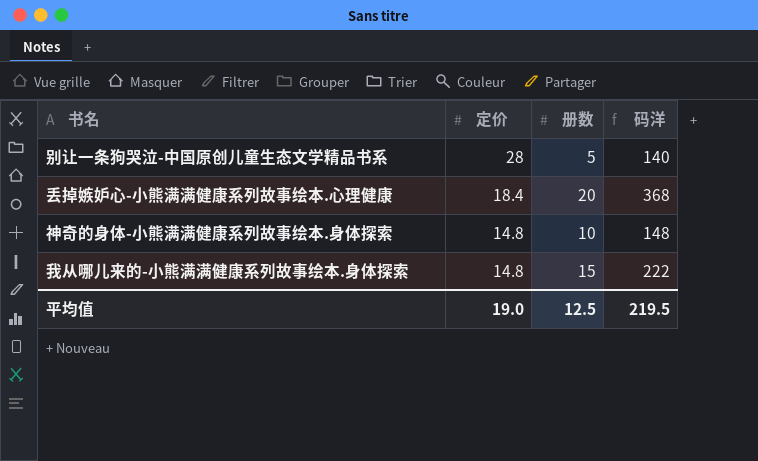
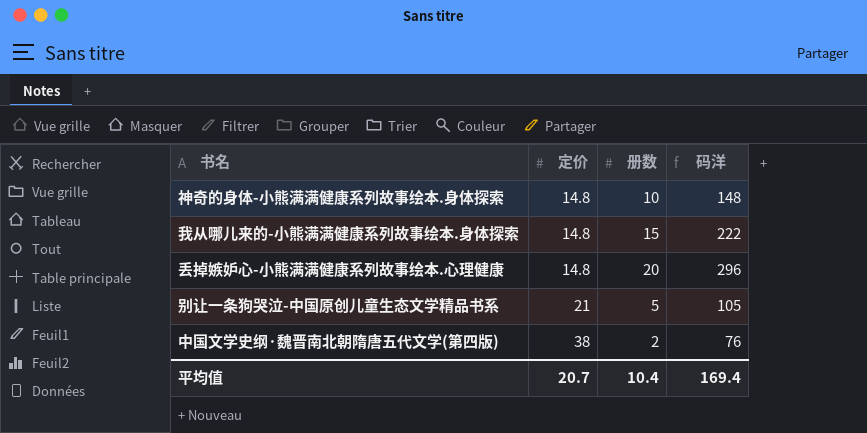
row order: 定价 descending -> 定价 ascending
丢掉嫉妒心-小熊满满健康系列故事绘本.心理健康 | 定价: 18.4 -> 14.8
丢掉嫉妒心-小熊满满健康系列故事绘本.心理健康 | 码洋: 368 -> 296
别让一条狗哭泣-中国原创儿童生态文学精品书系 | 定价: 28 -> 21
别让一条狗哭泣-中国原创儿童生态文学精品书系 | 码洋: 140 -> 105
row 中国文学史纲·魏晋南北朝隋唐五代文学(第四版): none -> 38 | 2 | 76
平均值 | 定价: 19.0 -> 20.7
平均值 | 册数: 12.5 -> 10.4
平均值 | 码洋: 219.5 -> 169.4

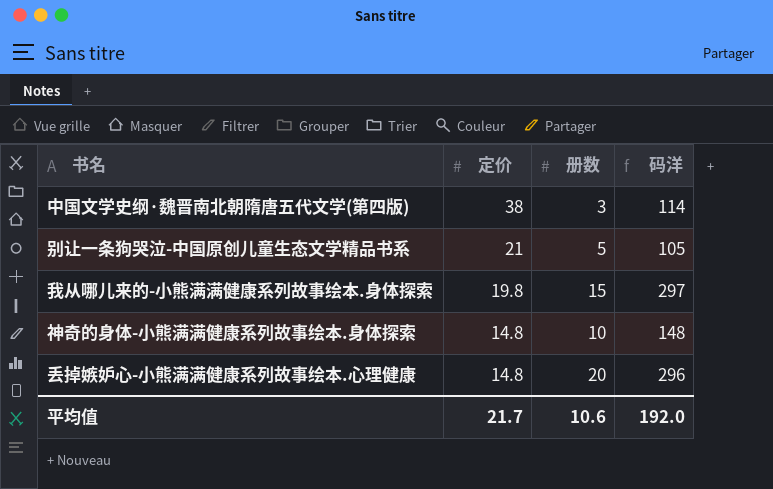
row order: 定价 ascending -> 定价 descending
中国文学史纲·魏晋南北朝隋唐五代文学(第四版) | 册数: 2 -> 3
中国文学史纲·魏晋南北朝隋唐五代文学(第四版) | 码洋: 76 -> 114
我从哪儿来的-小熊满满健康系列故事绘本.身体探索 | 定价: 14.8 -> 19.8
我从哪儿来的-小熊满满健康系列故事绘本.身体探索 | 码洋: 222 -> 297
平均值 | 定价: 20.7 -> 21.7
平均值 | 册数: 10.4 -> 10.6
平均值 | 码洋: 169.4 -> 192.0

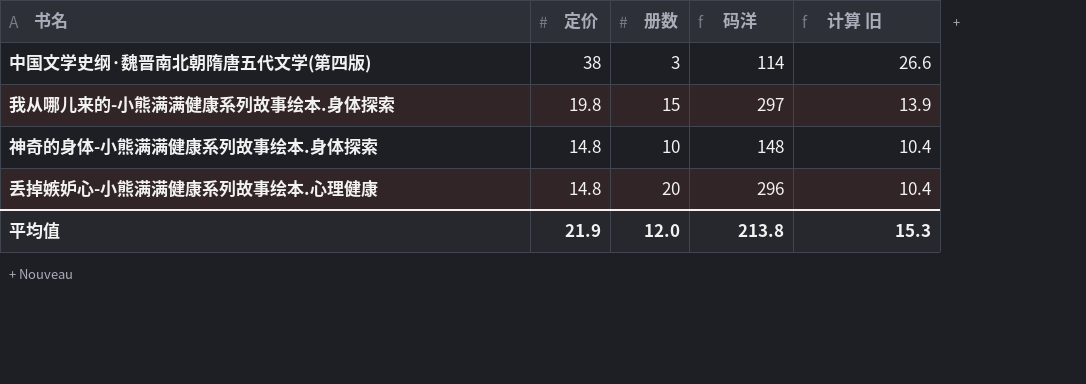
column 计算 旧 | formula: none -> [定价] * 0.7
row 别让一条狗哭泣-中国原创儿童生态文学精品书系: 21 | 5 | 105 -> none
平均值 | 定价: 21.7 -> 21.9
平均值 | 册数: 10.6 -> 12.0
平均值 | 码洋: 192.0 -> 213.8

